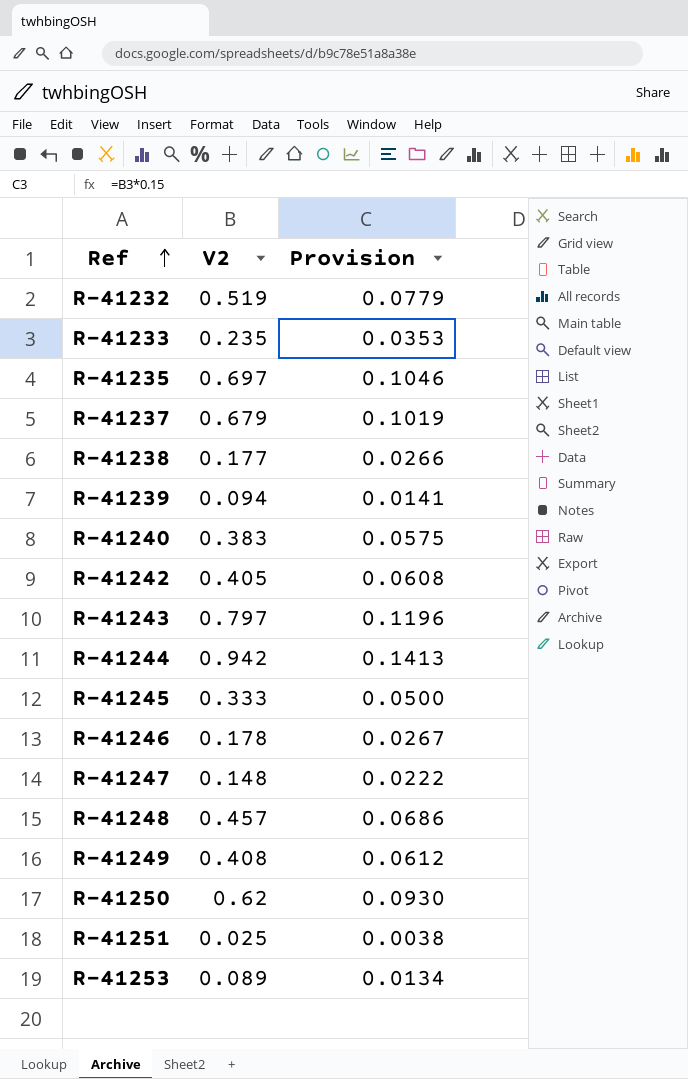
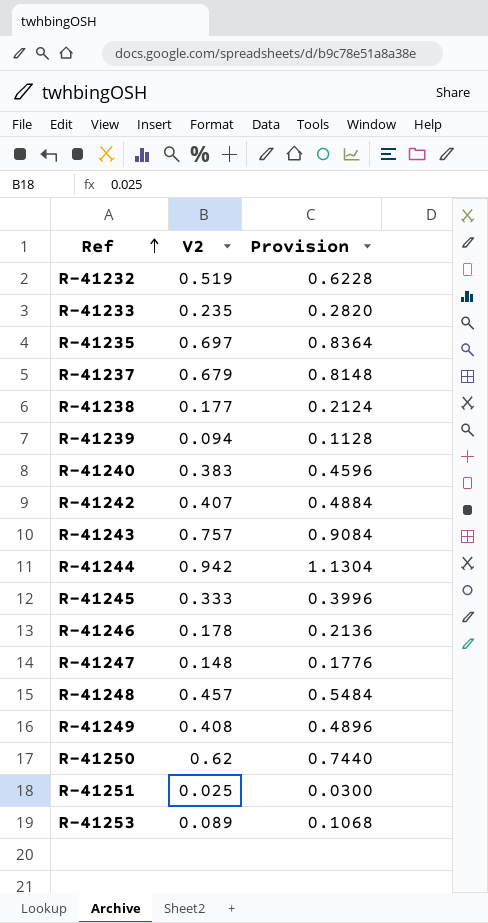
column Provision | formula: [V2] * 0.15 -> [V2] * 1.2
R-41242 | V2: 0.405 -> 0.407
R-41243 | V2: 0.797 -> 0.757

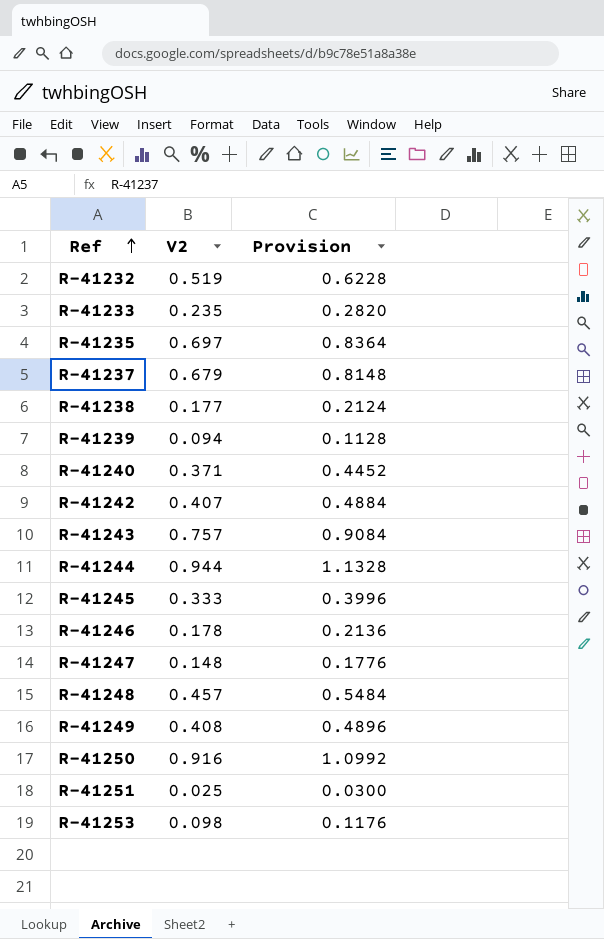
R-41240 | V2: 0.383 -> 0.371
R-41240 | Provision: 0.4596 -> 0.4452
R-41244 | V2: 0.942 -> 0.944
R-41244 | Provision: 1.1304 -> 1.1328
R-41250 | V2: 0.62 -> 0.916
R-41250 | Provision: 0.7440 -> 1.0992
R-41253 | V2: 0.089 -> 0.098
R-41253 | Provision: 0.1068 -> 0.1176

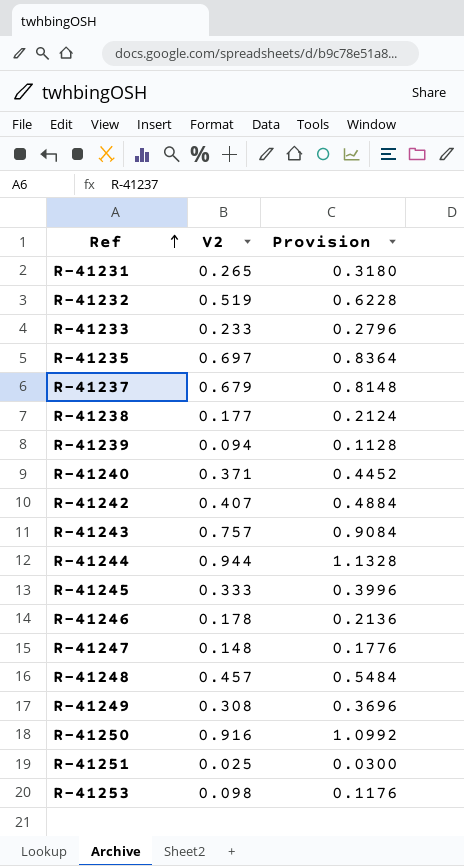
row R-41231: none -> 0.265 | 0.3180
R-41233 | V2: 0.235 -> 0.233
R-41233 | Provision: 0.2820 -> 0.2796
R-41249 | V2: 0.408 -> 0.308
R-41249 | Provision: 0.4896 -> 0.3696

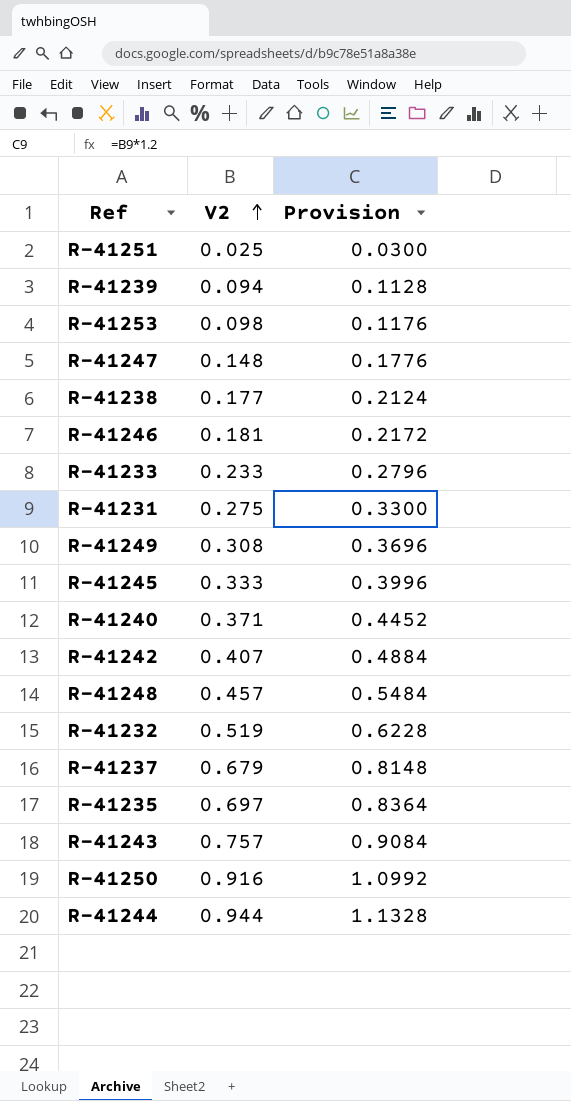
row order: Ref ascending -> V2 ascending
R-41246 | V2: 0.178 -> 0.181
R-41246 | Provision: 0.2136 -> 0.2172
R-41231 | V2: 0.265 -> 0.275
R-41231 | Provision: 0.3180 -> 0.3300

